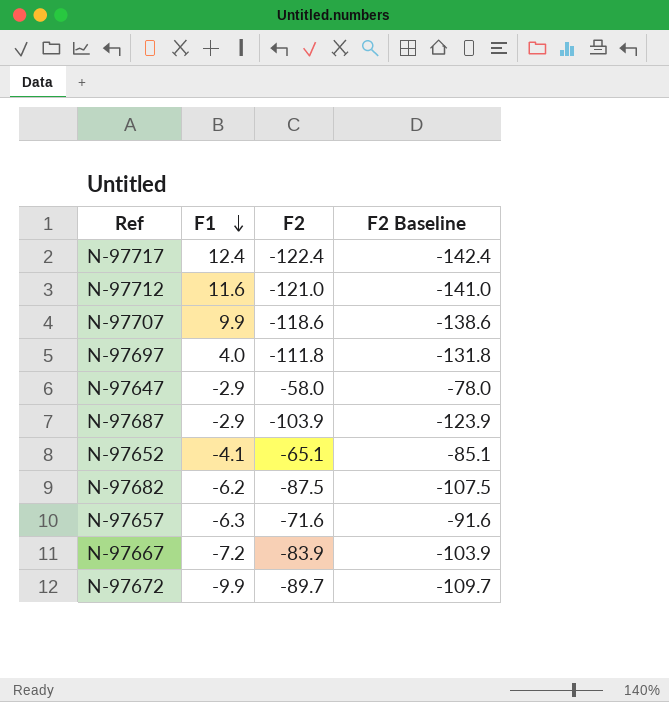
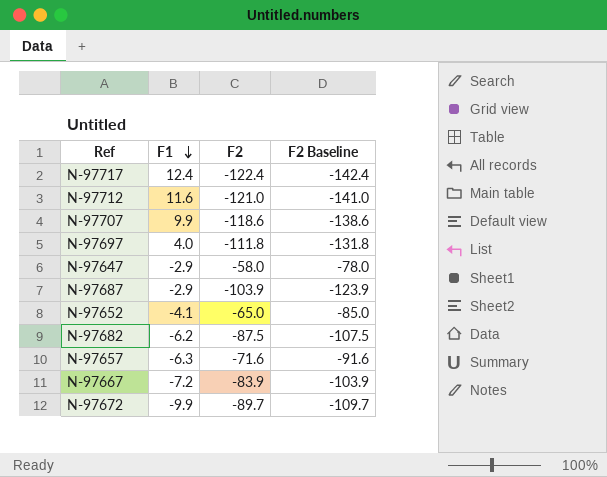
N-97652 | F2: -65.1 -> -65.0
N-97652 | F2 Baseline: -85.1 -> -85.0

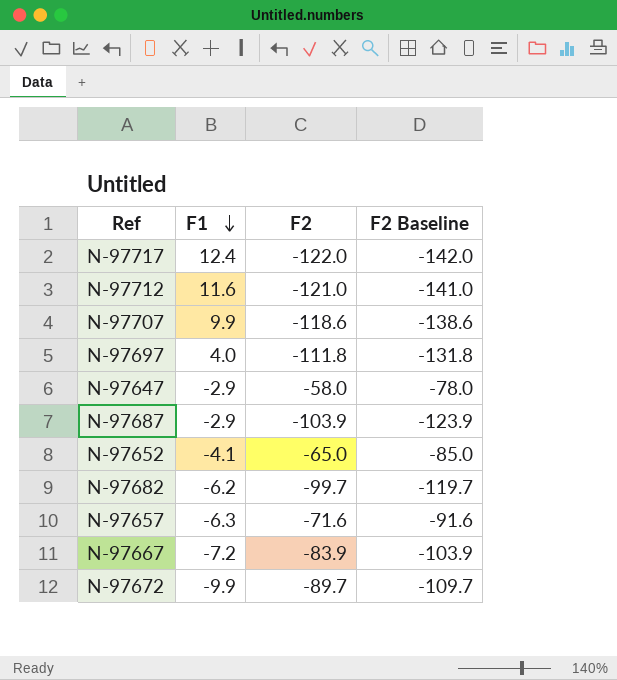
N-97717 | F2: -122.4 -> -122.0
N-97717 | F2 Baseline: -142.4 -> -142.0
N-97682 | F2: -87.5 -> -99.7
N-97682 | F2 Baseline: -107.5 -> -119.7

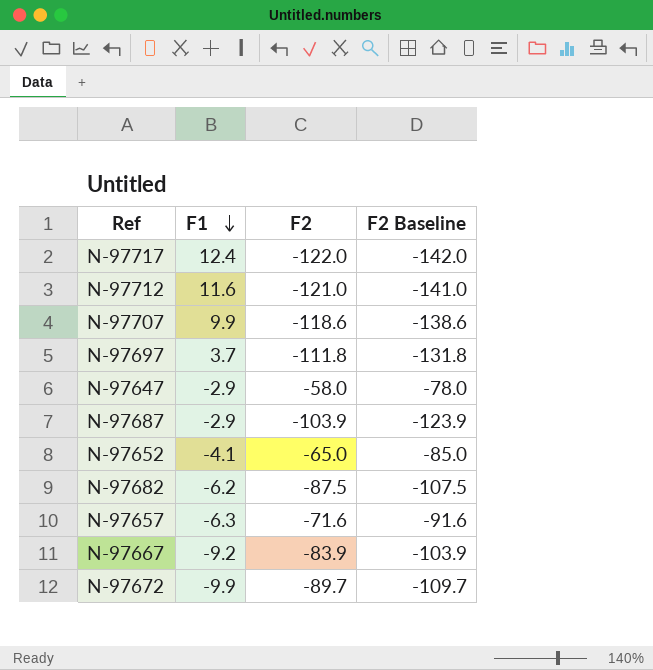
N-97697 | F1: 4.0 -> 3.7
N-97682 | F2: -99.7 -> -87.5
N-97682 | F2 Baseline: -119.7 -> -107.5
N-97667 | F1: -7.2 -> -9.2

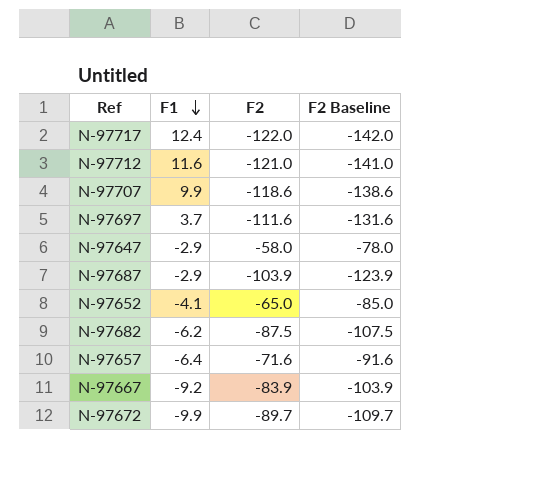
N-97697 | F2: -111.8 -> -111.6
N-97697 | F2 Baseline: -131.8 -> -131.6
N-97657 | F1: -6.3 -> -6.4

